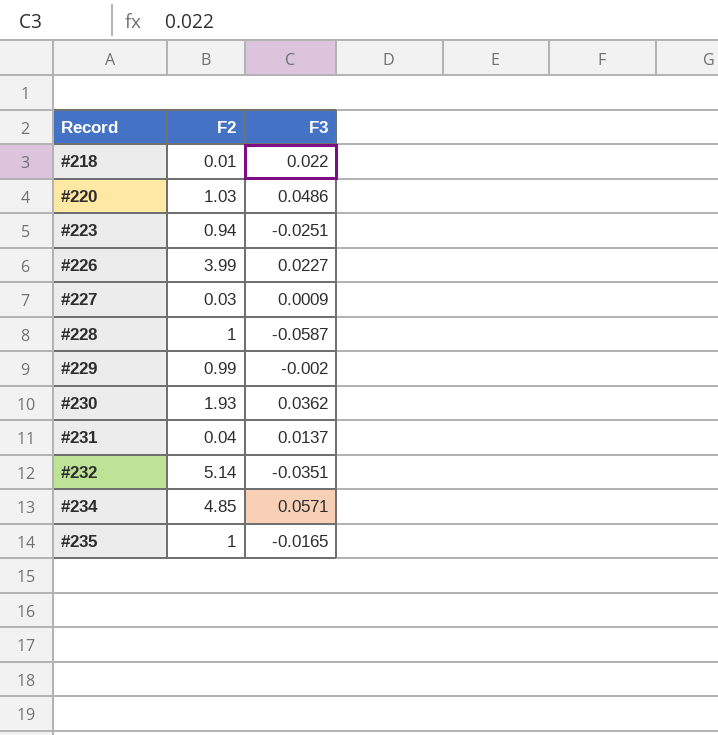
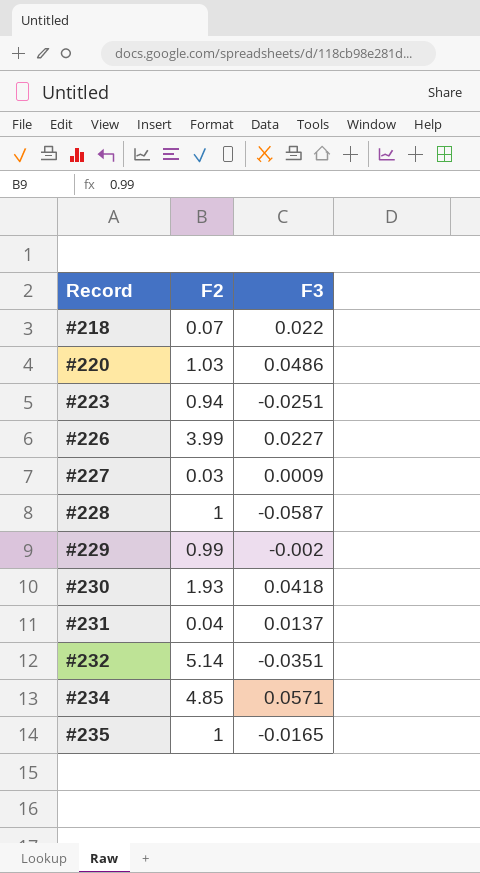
#218 | F2: 0.01 -> 0.07
#230 | F3: 0.0362 -> 0.0418

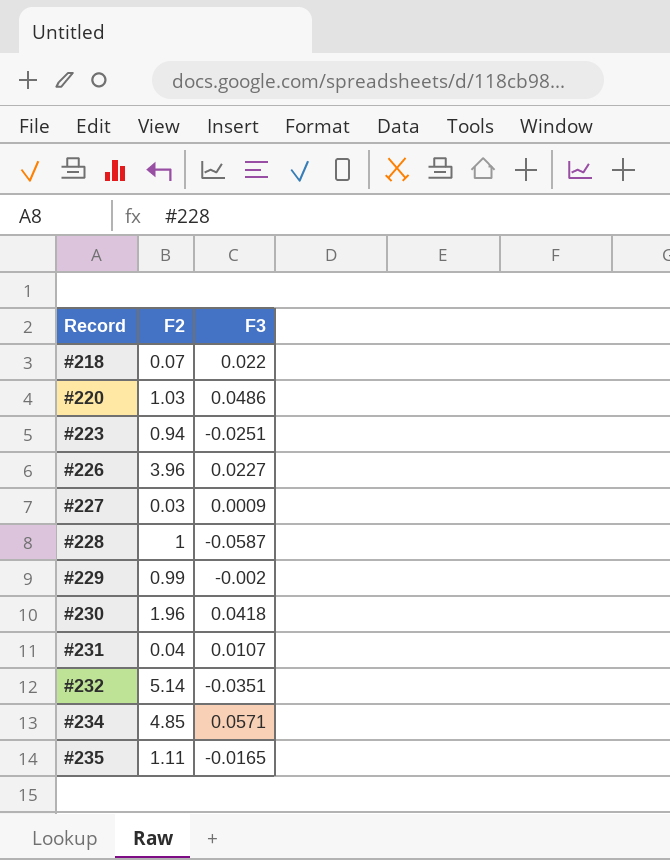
#226 | F2: 3.99 -> 3.96
#230 | F2: 1.93 -> 1.96
#231 | F3: 0.0137 -> 0.0107
#235 | F2: 1 -> 1.11

